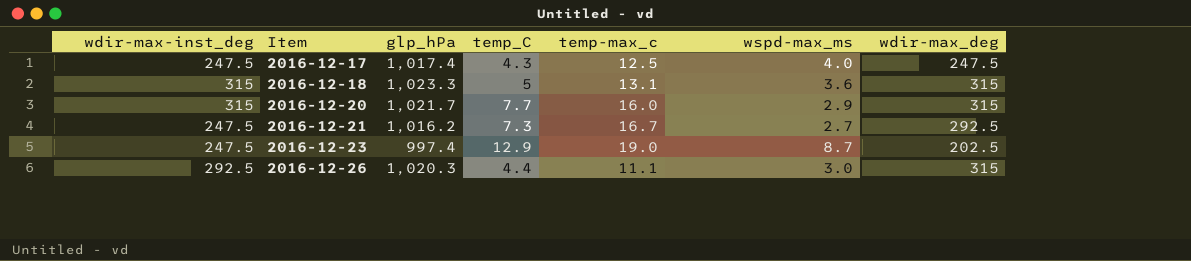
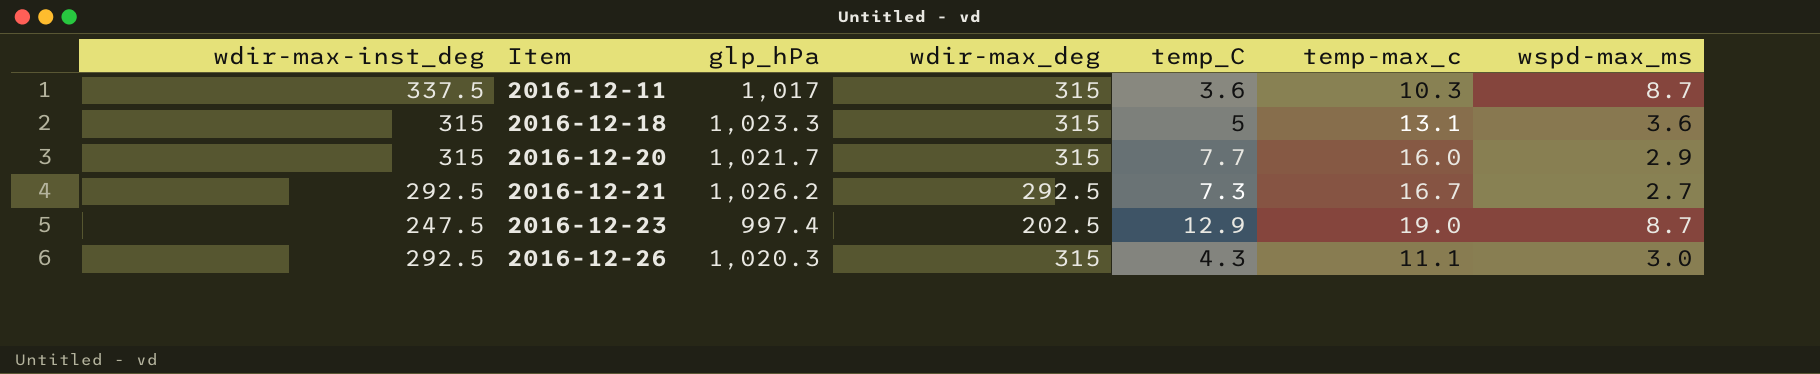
column wdir-max_deg | position: 7 -> 4
row 2016-12-17: 247.5 | 1,017.4 | 4.3 | 12.5 | 4.0 | 247.5 -> none
row 2016-12-11: none -> 337.5 | 1,017 | 315 | 3.6 | 10.3 | 8.7
2016-12-21 | wdir-max-inst_deg: 247.5 -> 292.5
2016-12-21 | glp_hPa: 1,016.2 -> 1,026.2
2016-12-26 | temp_C: 4.4 -> 4.3

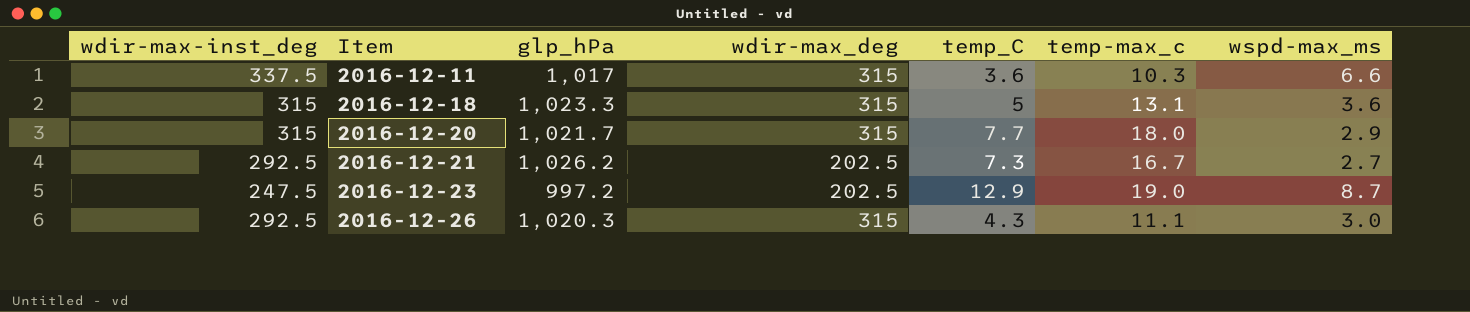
2016-12-11 | wspd-max_ms: 8.7 -> 6.6
2016-12-20 | temp-max_c: 16.0 -> 18.0
2016-12-21 | wdir-max_deg: 292.5 -> 202.5
2016-12-23 | glp_hPa: 997.4 -> 997.2

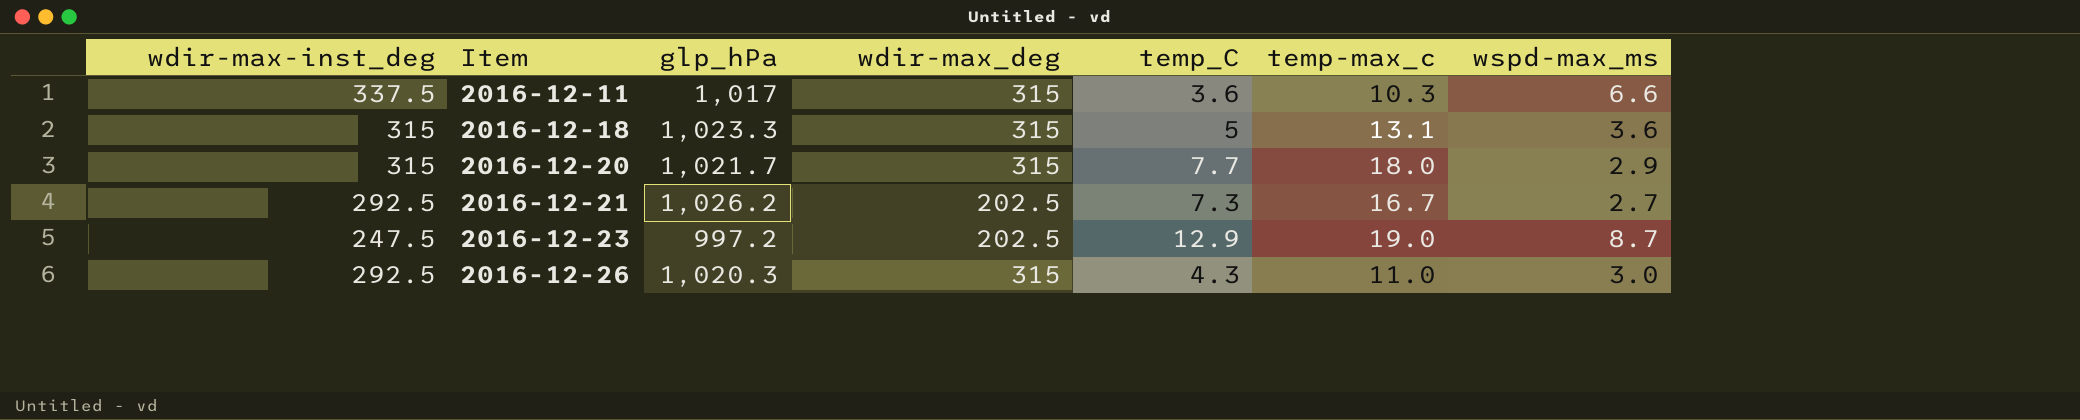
2016-12-26 | temp-max_c: 11.1 -> 11.0

